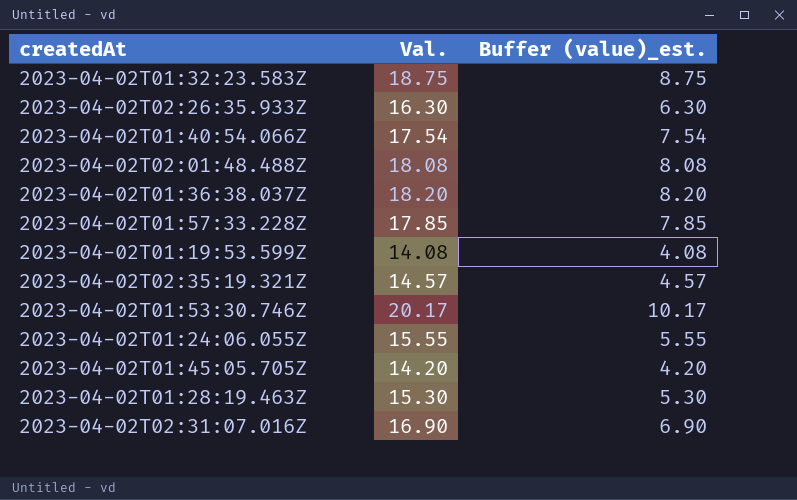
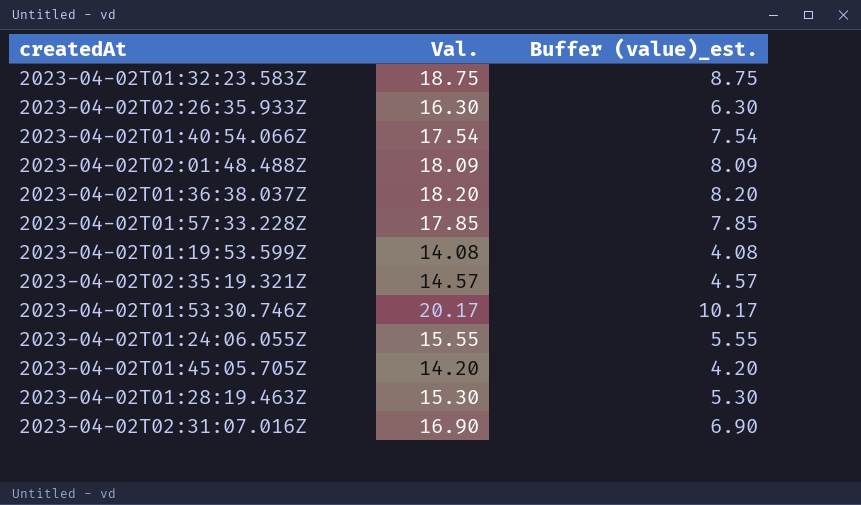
2023-04-02T02:01:48.488Z | Val.: 18.08 -> 18.09
2023-04-02T02:01:48.488Z | Buffer (value)_est.: 8.08 -> 8.09

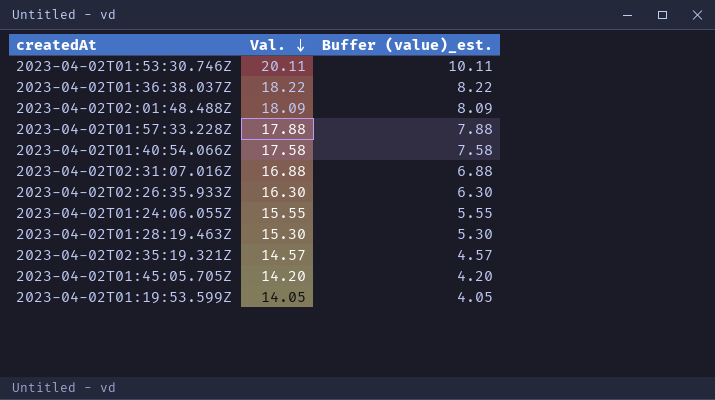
row order: none -> Val. descending
row 2023-04-02T01:32:23.583Z: 18.75 | 8.75 -> none
2023-04-02T01:53:30.746Z | Val.: 20.17 -> 20.11
2023-04-02T01:53:30.746Z | Buffer (value)_est.: 10.17 -> 10.11
2023-04-02T01:36:38.037Z | Val.: 18.20 -> 18.22
2023-04-02T01:36:38.037Z | Buffer (value)_est.: 8.20 -> 8.22
2023-04-02T01:57:33.228Z | Val.: 17.85 -> 17.88
2023-04-02T01:57:33.228Z | Buffer (value)_est.: 7.85 -> 7.88
2023-04-02T01:40:54.066Z | Val.: 17.54 -> 17.58
2023-04-02T01:40:54.066Z | Buffer (value)_est.: 7.54 -> 7.58
2023-04-02T02:31:07.016Z | Val.: 16.90 -> 16.88
2023-04-02T02:31:07.016Z | Buffer (value)_est.: 6.90 -> 6.88
2023-04-02T01:19:53.599Z | Val.: 14.08 -> 14.05
2023-04-02T01:19:53.599Z | Buffer (value)_est.: 4.08 -> 4.05

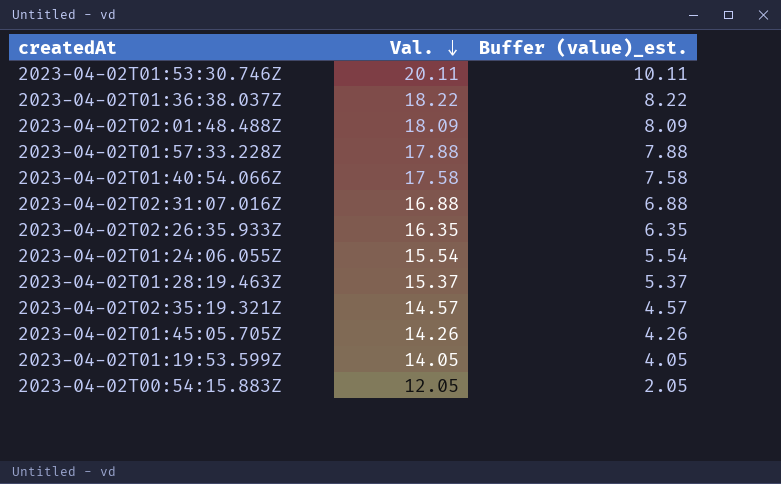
2023-04-02T02:26:35.933Z | Val.: 16.30 -> 16.35
2023-04-02T02:26:35.933Z | Buffer (value)_est.: 6.30 -> 6.35
2023-04-02T01:24:06.055Z | Val.: 15.55 -> 15.54
2023-04-02T01:24:06.055Z | Buffer (value)_est.: 5.55 -> 5.54
2023-04-02T01:28:19.463Z | Val.: 15.30 -> 15.37
2023-04-02T01:28:19.463Z | Buffer (value)_est.: 5.30 -> 5.37
2023-04-02T01:45:05.705Z | Val.: 14.20 -> 14.26
2023-04-02T01:45:05.705Z | Buffer (value)_est.: 4.20 -> 4.26
row 2023-04-02T00:54:15.883Z: none -> 12.05 | 2.05

